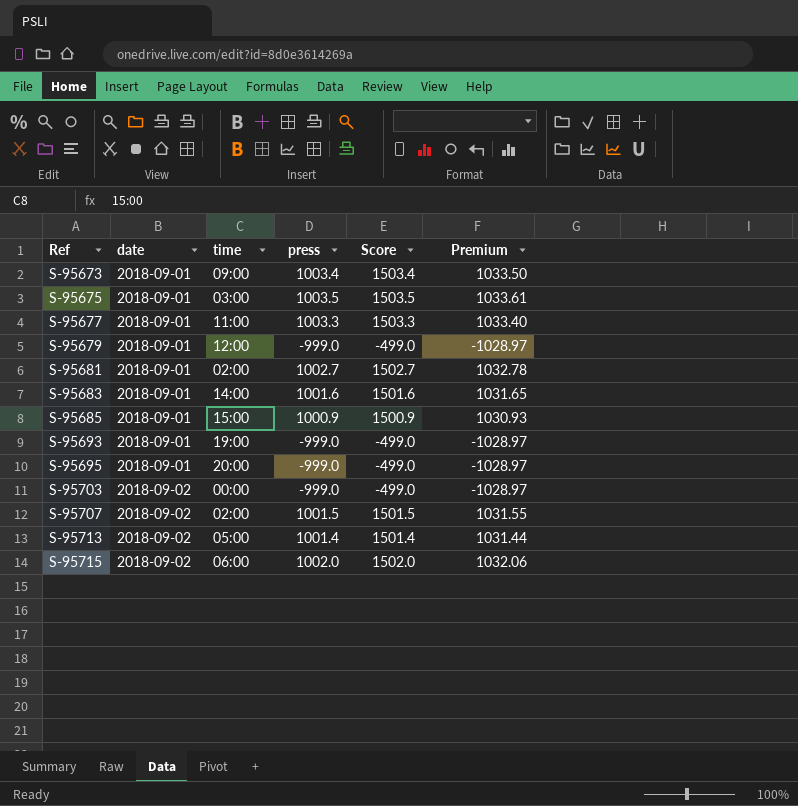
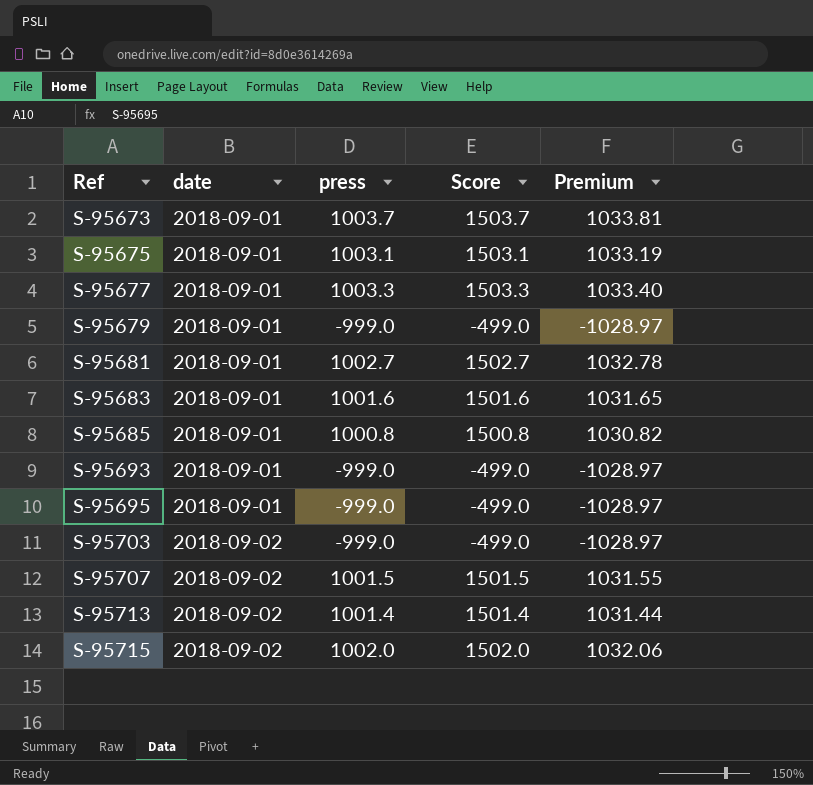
column time | position: 3 -> none
S-95673 | press: 1003.4 -> 1003.7
S-95673 | Score: 1503.4 -> 1503.7
S-95673 | Premium: 1033.50 -> 1033.81
S-95675 | press: 1003.5 -> 1003.1
S-95675 | Score: 1503.5 -> 1503.1
S-95675 | Premium: 1033.61 -> 1033.19
S-95685 | press: 1000.9 -> 1000.8
S-95685 | Score: 1500.9 -> 1500.8
S-95685 | Premium: 1030.93 -> 1030.82

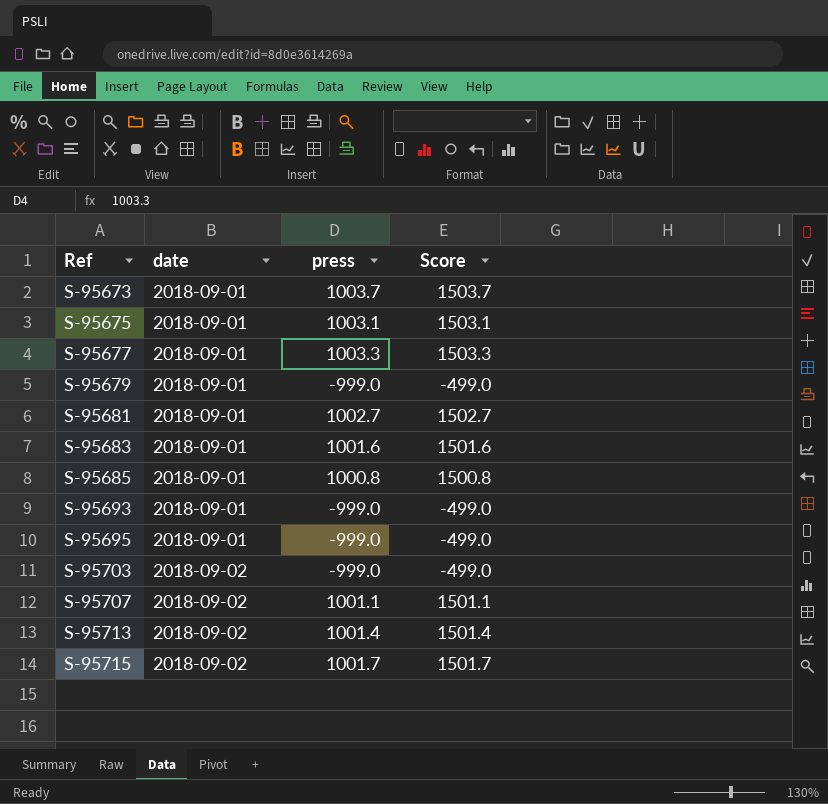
column Premium | formula: [press] * 1.03 -> none
S-95707 | press: 1001.5 -> 1001.1
S-95707 | Score: 1501.5 -> 1501.1
S-95715 | press: 1002.0 -> 1001.7
S-95715 | Score: 1502.0 -> 1501.7

